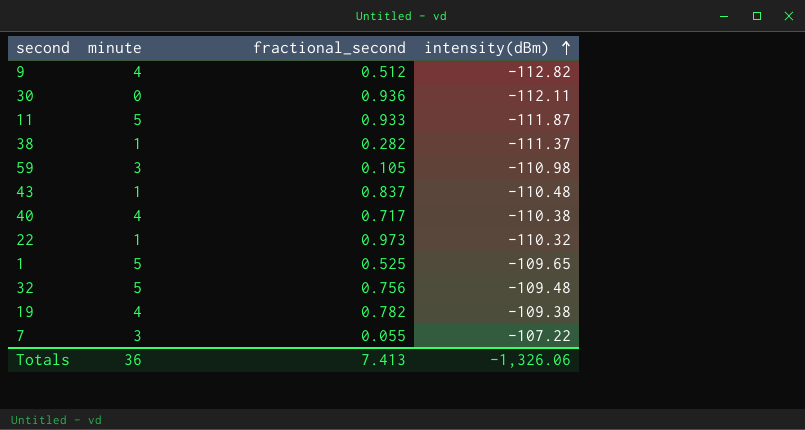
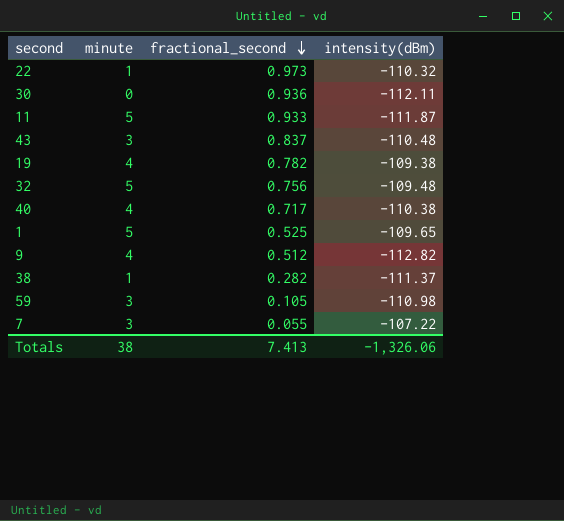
row order: intensity(dBm) ascending -> fractional_second descending
43 | minute: 1 -> 3
Totals | minute: 36 -> 38

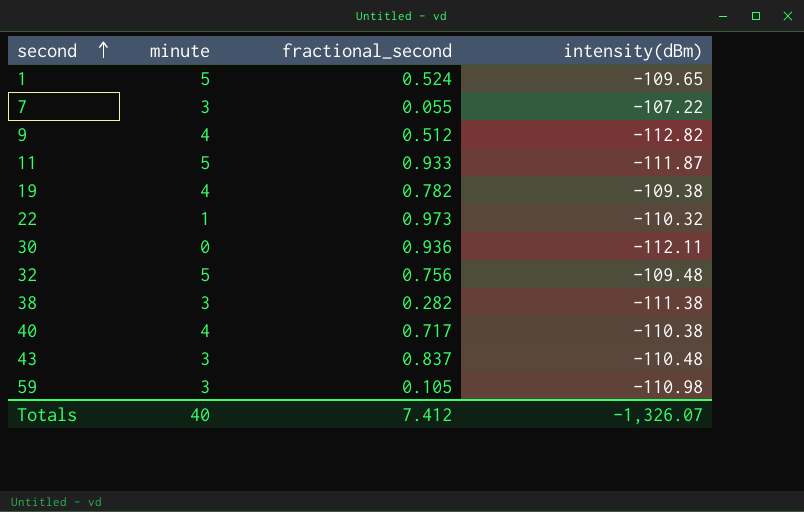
row order: fractional_second descending -> second ascending
1 | fractional_second: 0.525 -> 0.524
38 | minute: 1 -> 3
38 | intensity(dBm): -111.37 -> -111.38
Totals | minute: 38 -> 40
Totals | fractional_second: 7.413 -> 7.412
Totals | intensity(dBm): -1,326.06 -> -1,326.07

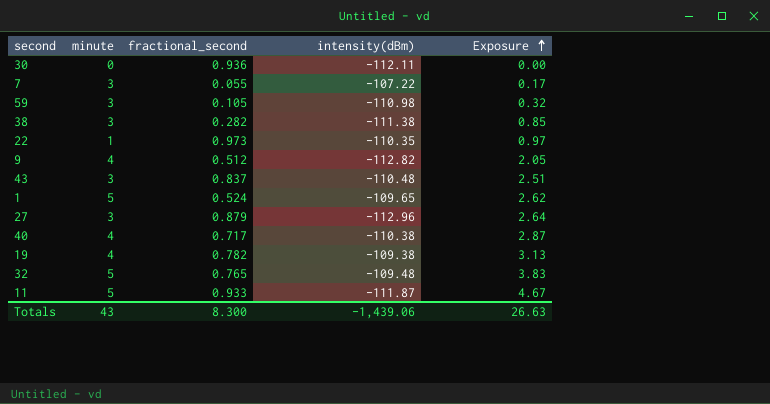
row order: second ascending -> Exposure ascending
column Exposure | formula: none -> [minute] * [fractional_second]
22 | intensity(dBm): -110.32 -> -110.35
row 27: none -> 3 | 0.879 | -112.96 | 2.64
32 | fractional_second: 0.756 -> 0.765
Totals | minute: 40 -> 43
Totals | fractional_second: 7.412 -> 8.300
Totals | intensity(dBm): -1,326.07 -> -1,439.06

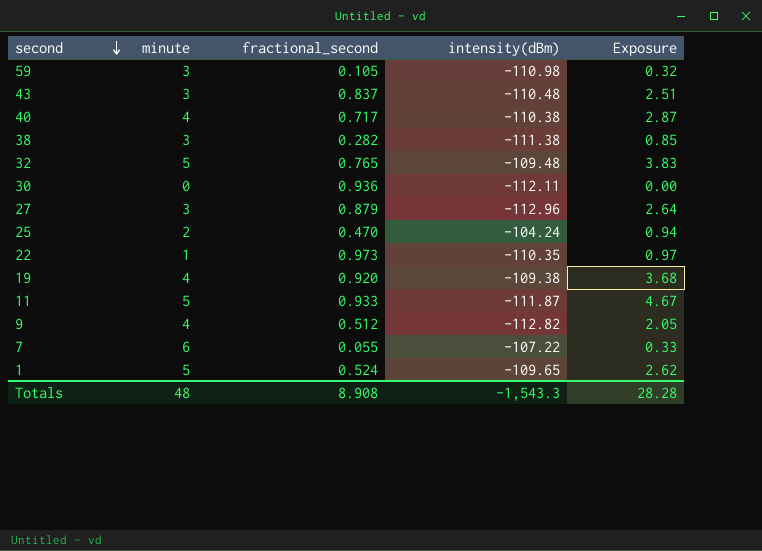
row order: Exposure ascending -> second descending
row 25: none -> 2 | 0.470 | -104.24 | 0.94
19 | fractional_second: 0.782 -> 0.920
19 | Exposure: 3.13 -> 3.68
7 | minute: 3 -> 6
7 | Exposure: 0.17 -> 0.33
Totals | minute: 43 -> 48
Totals | fractional_second: 8.300 -> 8.908
Totals | intensity(dBm): -1,439.06 -> -1,543.3
Totals | Exposure: 26.63 -> 28.28

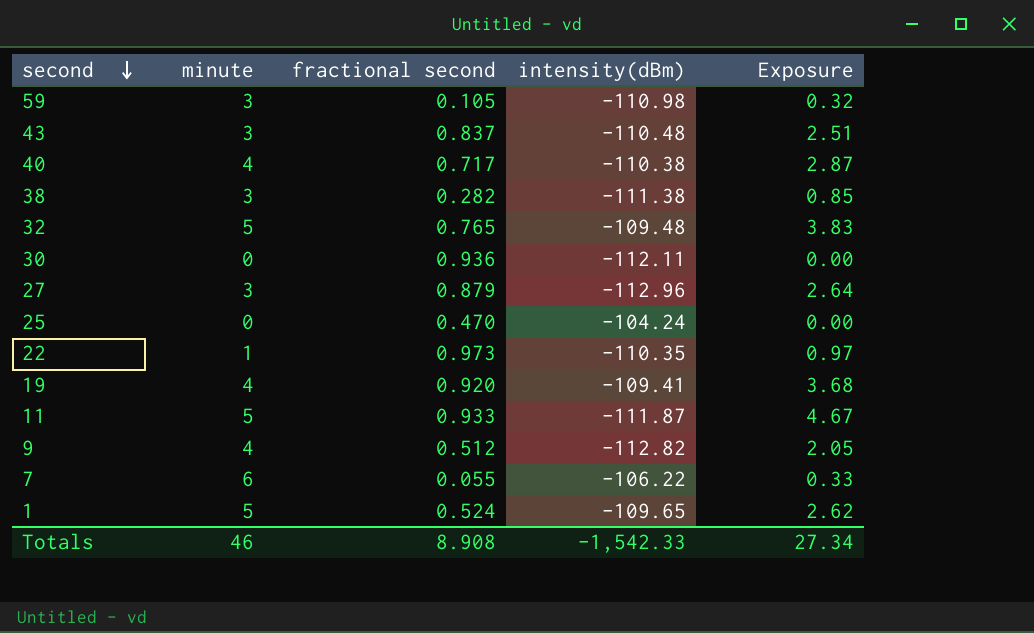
column name: fractional_second -> fractional second
25 | minute: 2 -> 0
25 | Exposure: 0.94 -> 0.00
19 | intensity(dBm): -109.38 -> -109.41
7 | intensity(dBm): -107.22 -> -106.22
Totals | minute: 48 -> 46
Totals | intensity(dBm): -1,543.3 -> -1,542.33
Totals | Exposure: 28.28 -> 27.34

